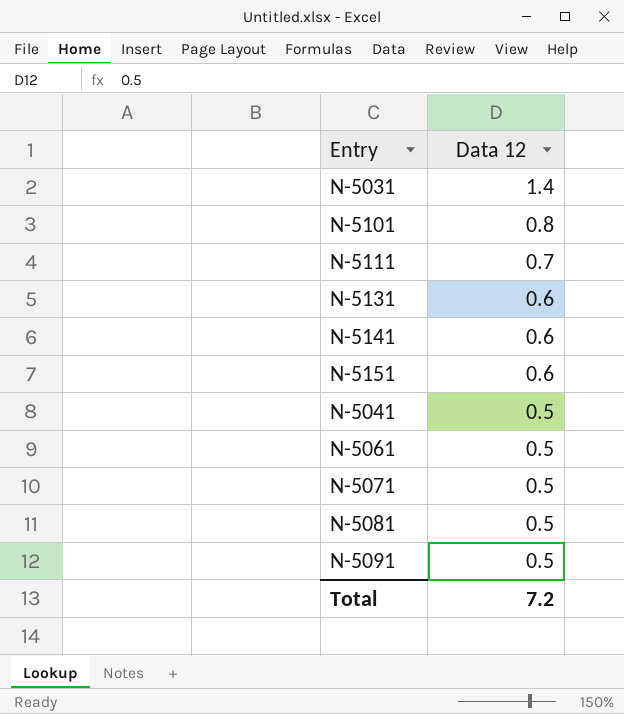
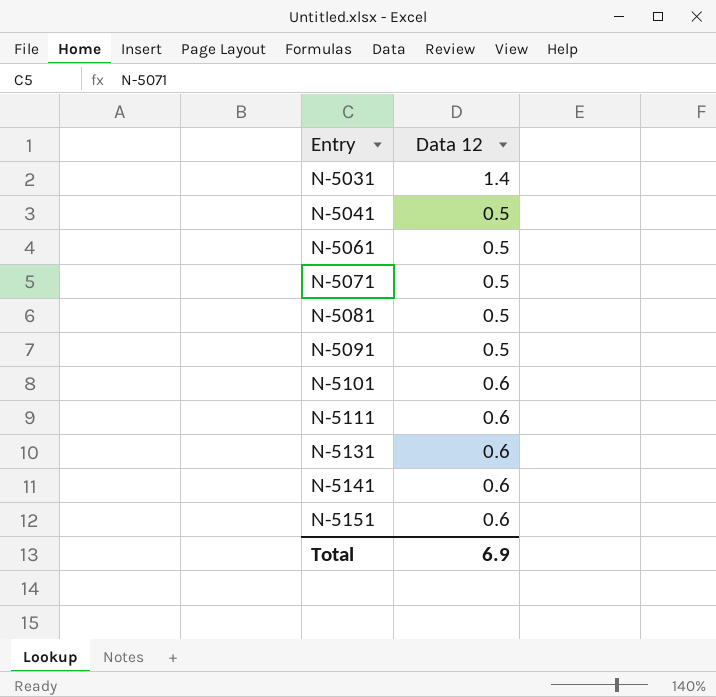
row order: Data 12 descending -> Entry ascending
N-5101 | Data 12: 0.8 -> 0.6
N-5111 | Data 12: 0.7 -> 0.6
Total | Data 12: 7.2 -> 6.9

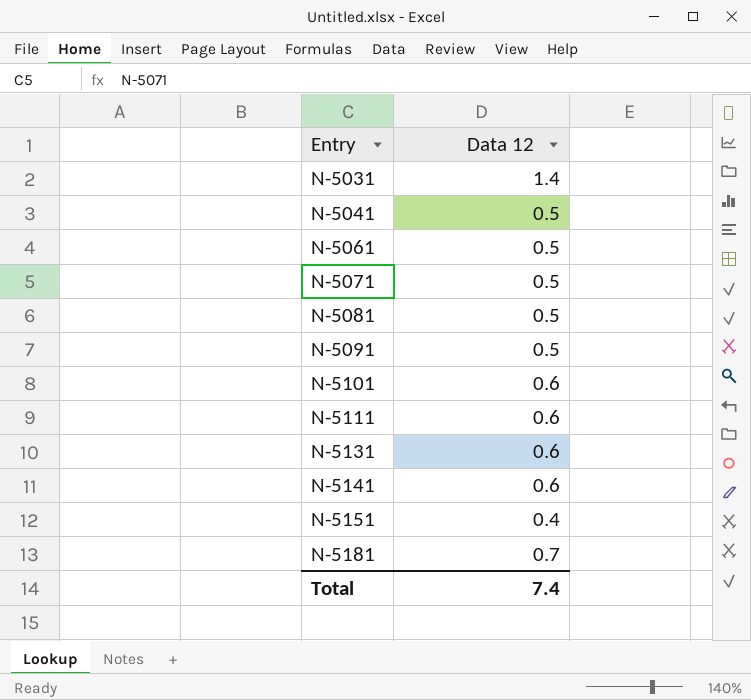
N-5151 | Data 12: 0.6 -> 0.4
row N-5181: none -> 0.7
Total | Data 12: 6.9 -> 7.4

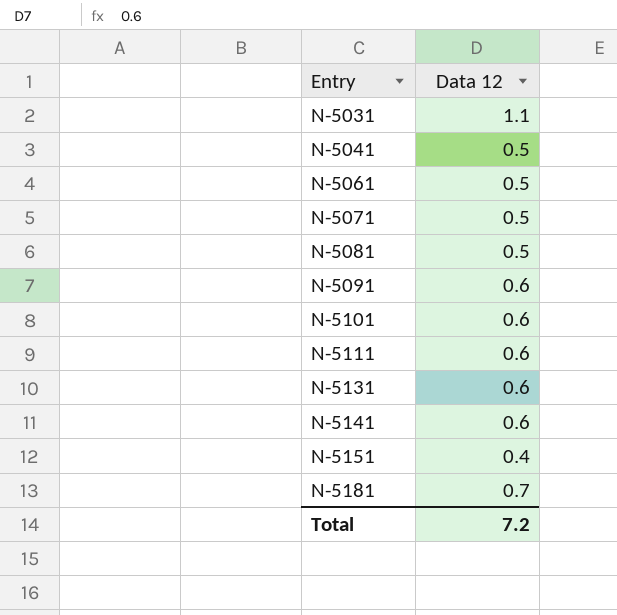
N-5031 | Data 12: 1.4 -> 1.1
N-5091 | Data 12: 0.5 -> 0.6
Total | Data 12: 7.4 -> 7.2

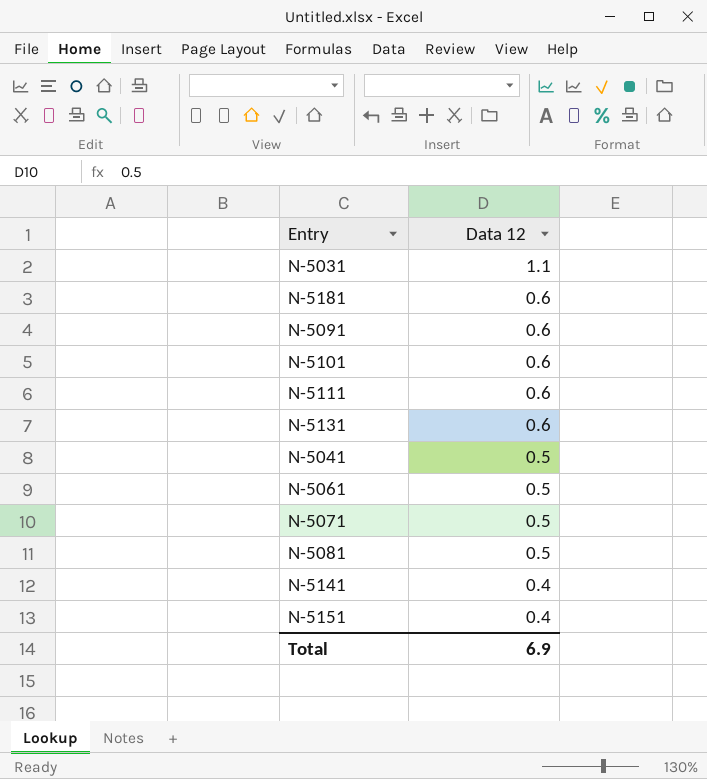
row order: Entry ascending -> Data 12 descending
N-5181 | Data 12: 0.7 -> 0.6
N-5141 | Data 12: 0.6 -> 0.4
Total | Data 12: 7.2 -> 6.9

